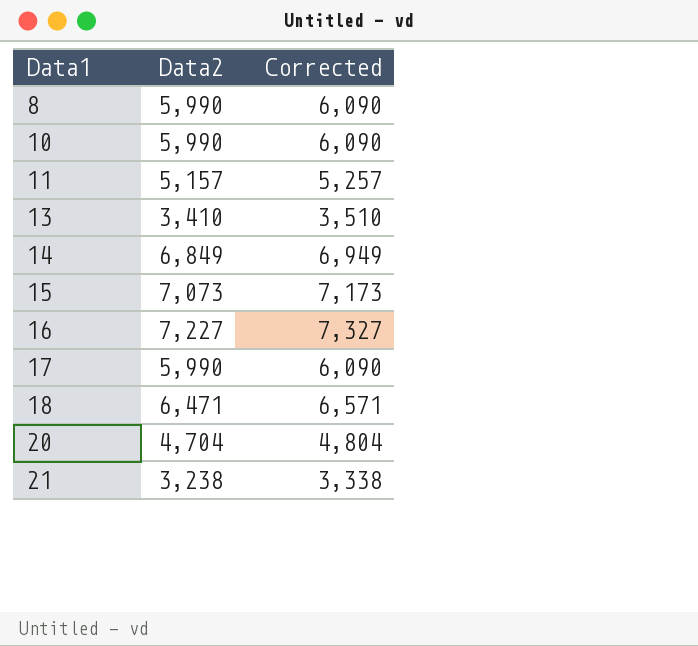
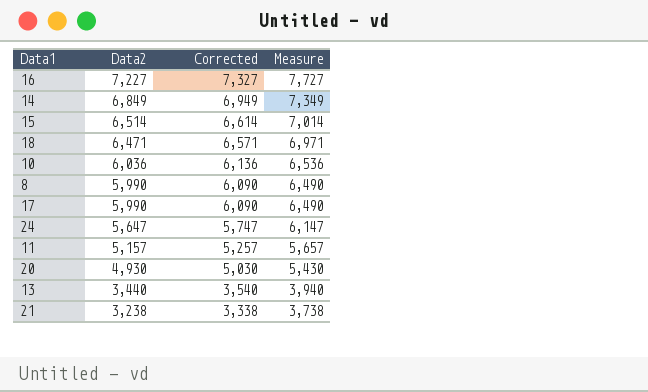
row order: Data1 ascending -> Data2 descending
column Measure | formula: none -> [Data2] + 500
15 | Data2: 7,073 -> 6,514
15 | Corrected: 7,173 -> 6,614
10 | Data2: 5,990 -> 6,036
10 | Corrected: 6,090 -> 6,136
row 24: none -> 5,647 | 5,747 | 6,147
20 | Data2: 4,704 -> 4,930
20 | Corrected: 4,804 -> 5,030
13 | Data2: 3,410 -> 3,440
13 | Corrected: 3,510 -> 3,540

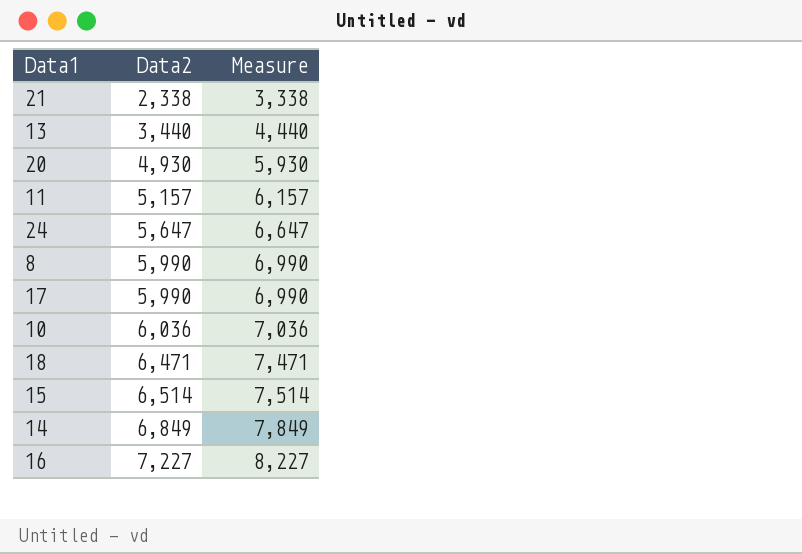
row order: Data2 descending -> Data2 ascending
column Corrected | formula: [Data2] + 100 -> none
column Measure | formula: [Data2] + 500 -> [Data2] + 1000
21 | Data2: 3,238 -> 2,338

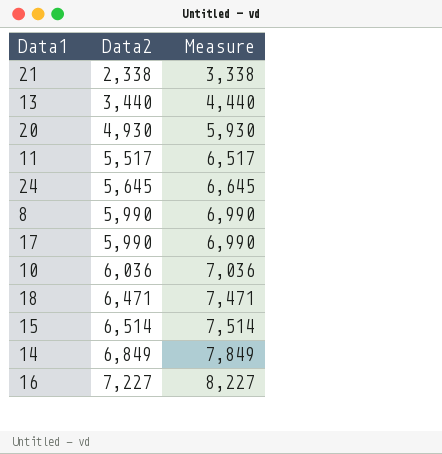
11 | Data2: 5,157 -> 5,517
11 | Measure: 6,157 -> 6,517
24 | Data2: 5,647 -> 5,645
24 | Measure: 6,647 -> 6,645

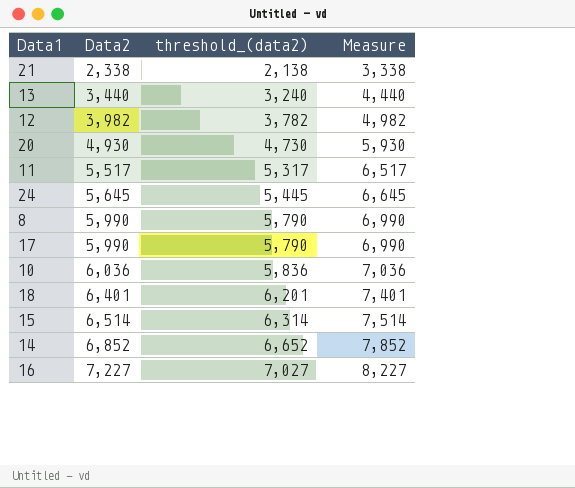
column threshold_(data2) | formula: none -> [Data2] - 200
row 12: none -> 3,982 | 3,782 | 4,982
18 | Data2: 6,471 -> 6,401
18 | Measure: 7,471 -> 7,401
14 | Data2: 6,849 -> 6,852
14 | Measure: 7,849 -> 7,852

